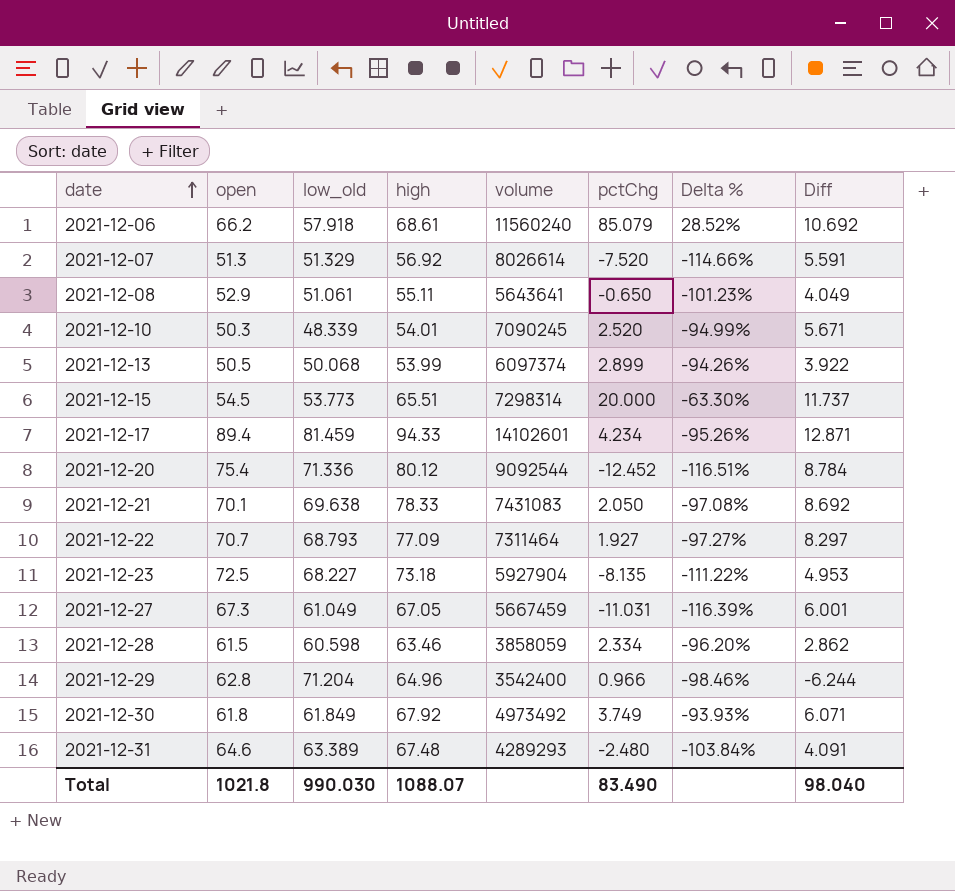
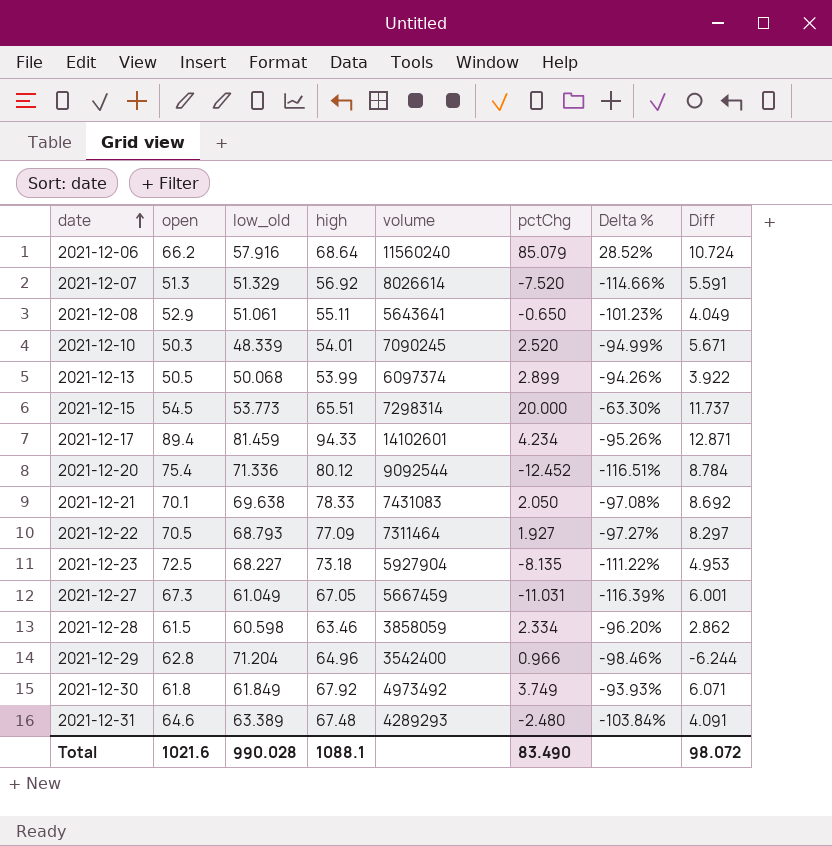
2021-12-06 | low_old: 57.918 -> 57.916
2021-12-06 | high: 68.61 -> 68.64
2021-12-06 | Diff: 10.692 -> 10.724
2021-12-22 | open: 70.7 -> 70.5
Total | open: 1021.8 -> 1021.6
Total | low_old: 990.030 -> 990.028
Total | high: 1088.07 -> 1088.1
Total | Diff: 98.040 -> 98.072

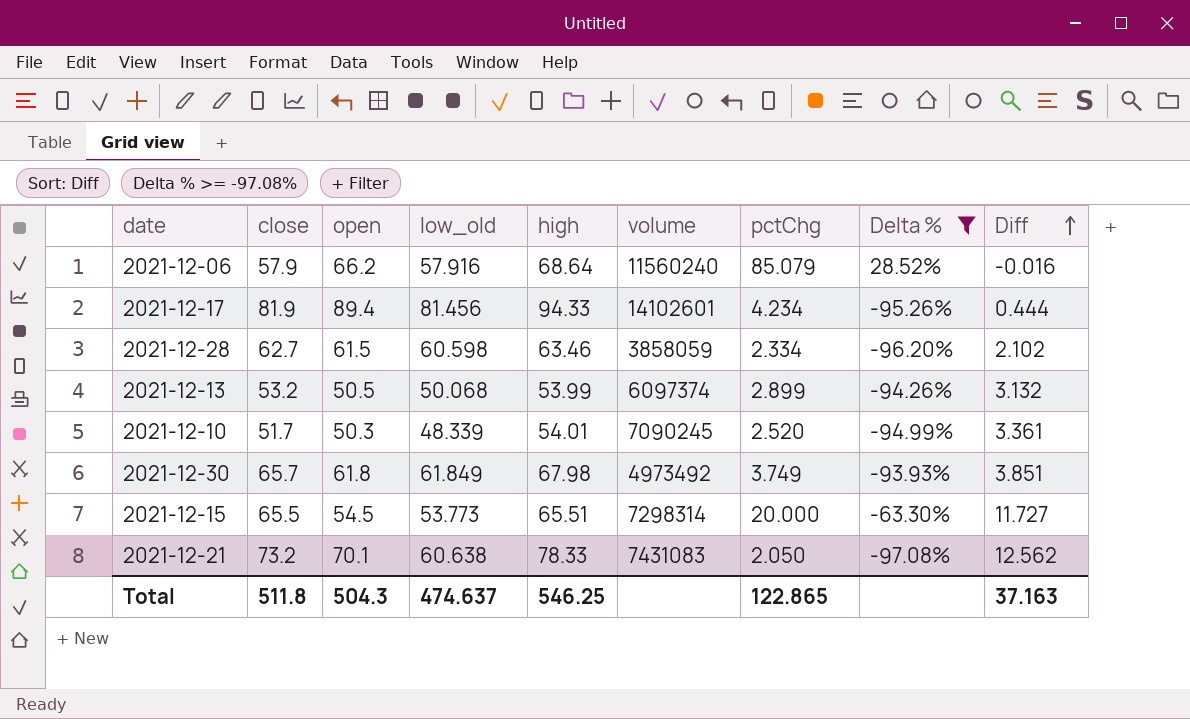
filter: none -> Delta % >= -97.08%
row order: date ascending -> Diff ascending
column close | position: none -> 2
column Diff | formula: [high] - [low_old] -> [close] - [low_old]
2021-12-17 | low_old: 81.459 -> 81.456
2021-12-30 | high: 67.92 -> 67.98
2021-12-21 | low_old: 69.638 -> 60.638
Total | open: 1021.6 -> 504.3
Total | low_old: 990.028 -> 474.637
Total | high: 1088.1 -> 546.25
Total | pctChg: 83.490 -> 122.865
Total | Diff: 98.072 -> 37.163

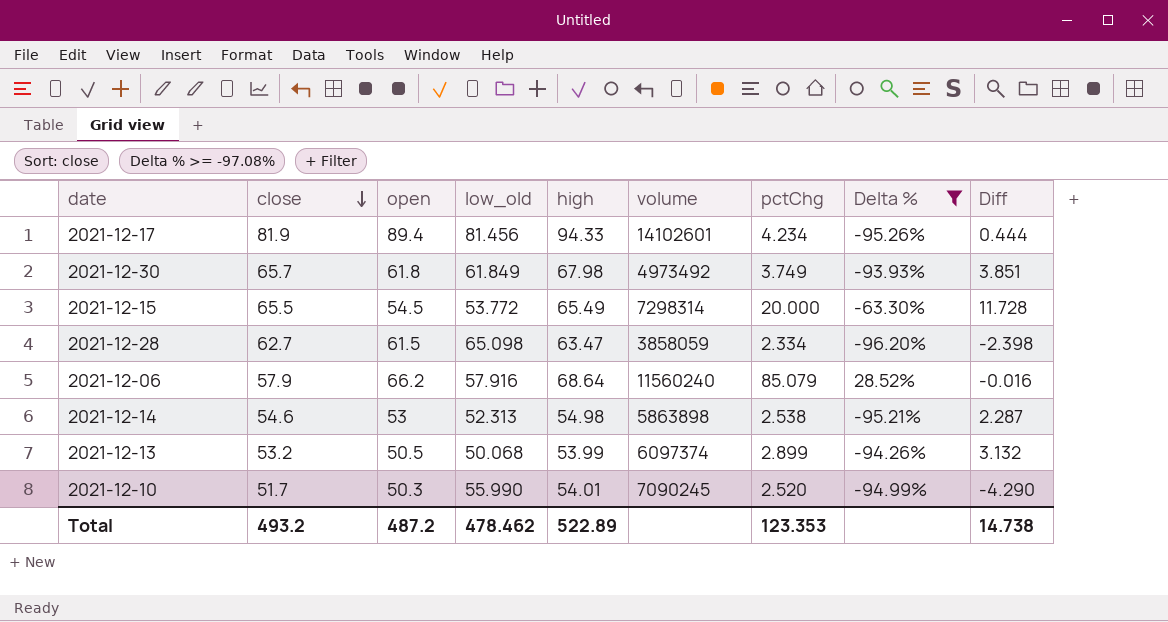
row order: Diff ascending -> close descending
row 2021-12-21: 73.2 | 70.1 | 60.638 | 78.33 | 7431083 | 2.050 | -97.08% | 12.562 -> none
2021-12-15 | low_old: 53.773 -> 53.772
2021-12-15 | high: 65.51 -> 65.49
2021-12-15 | Diff: 11.727 -> 11.728
2021-12-28 | low_old: 60.598 -> 65.098
2021-12-28 | high: 63.46 -> 63.47
2021-12-28 | Diff: 2.102 -> -2.398
row 2021-12-14: none -> 54.6 | 53 | 52.313 | 54.98 | 5863898 | 2.538 | -95.21% | 2.287
2021-12-10 | low_old: 48.339 -> 55.990
2021-12-10 | Diff: 3.361 -> -4.290
Total | close: 511.8 -> 493.2
Total | open: 504.3 -> 487.2
Total | low_old: 474.637 -> 478.462
Total | high: 546.25 -> 522.89
Total | pctChg: 122.865 -> 123.353
Total | Diff: 37.163 -> 14.738

